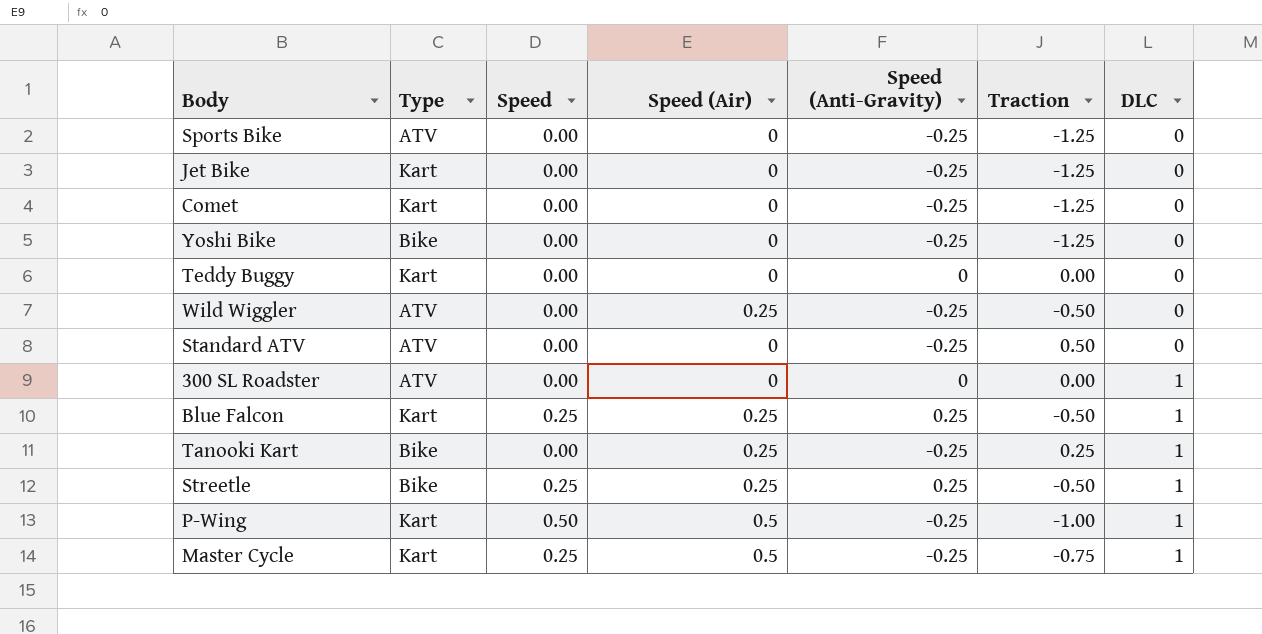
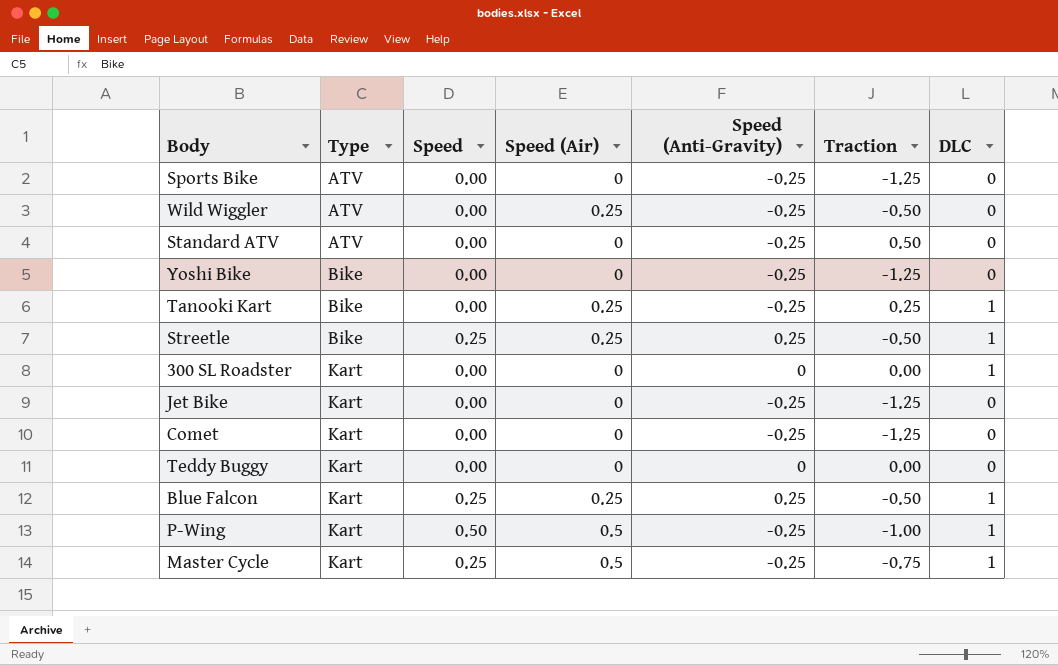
row order: DLC ascending -> Type ascending
300 SL Roadster | Type: ATV -> Kart

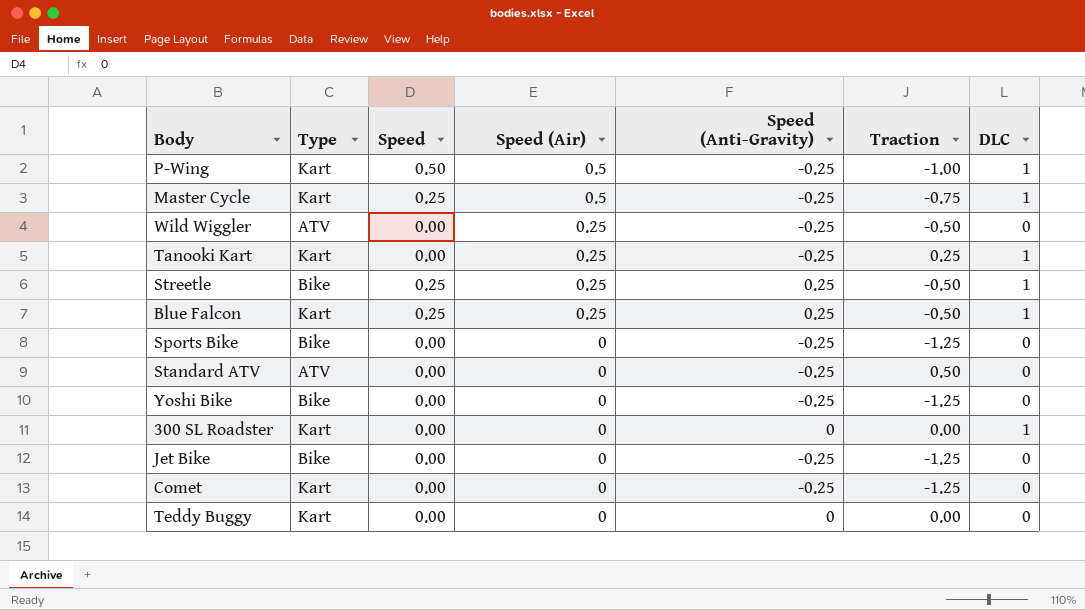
row order: Type ascending -> Speed (Air) descending
Tanooki Kart | Type: Bike -> Kart
Sports Bike | Type: ATV -> Bike
Jet Bike | Type: Kart -> Bike

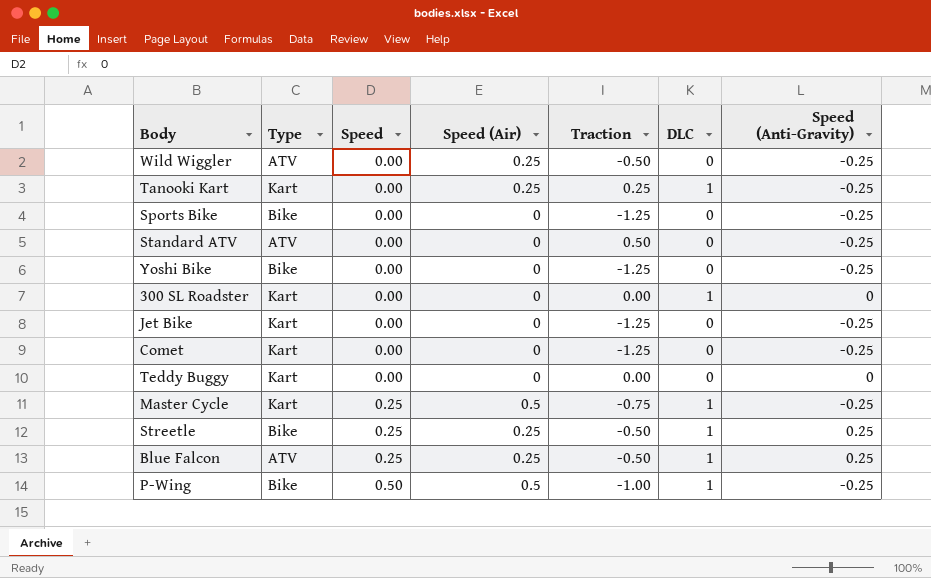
row order: Speed (Air) descending -> Speed ascending
column Speed (Anti-Gravity) | position: 5 -> 7
Jet Bike | Type: Bike -> Kart
Blue Falcon | Type: Kart -> ATV
P-Wing | Type: Kart -> Bike

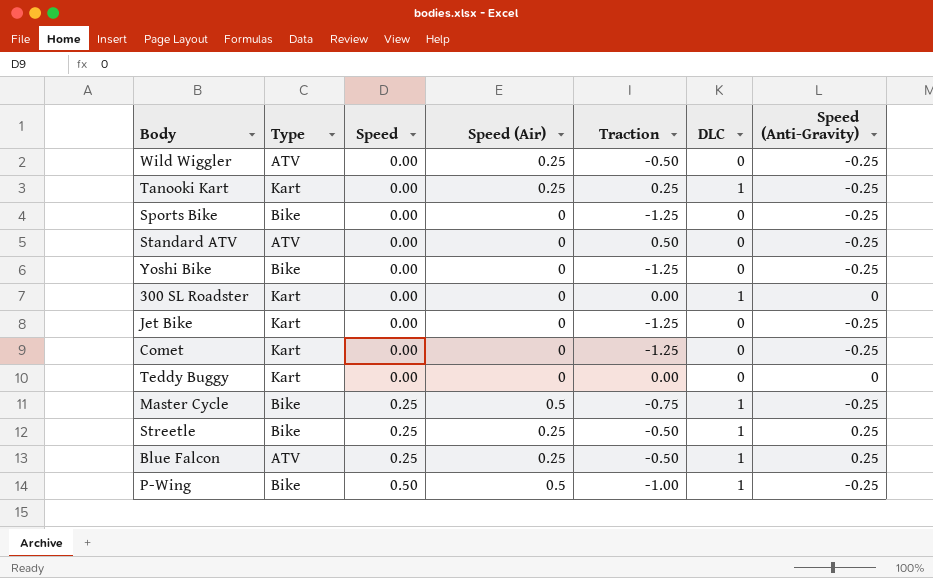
Master Cycle | Type: Kart -> Bike

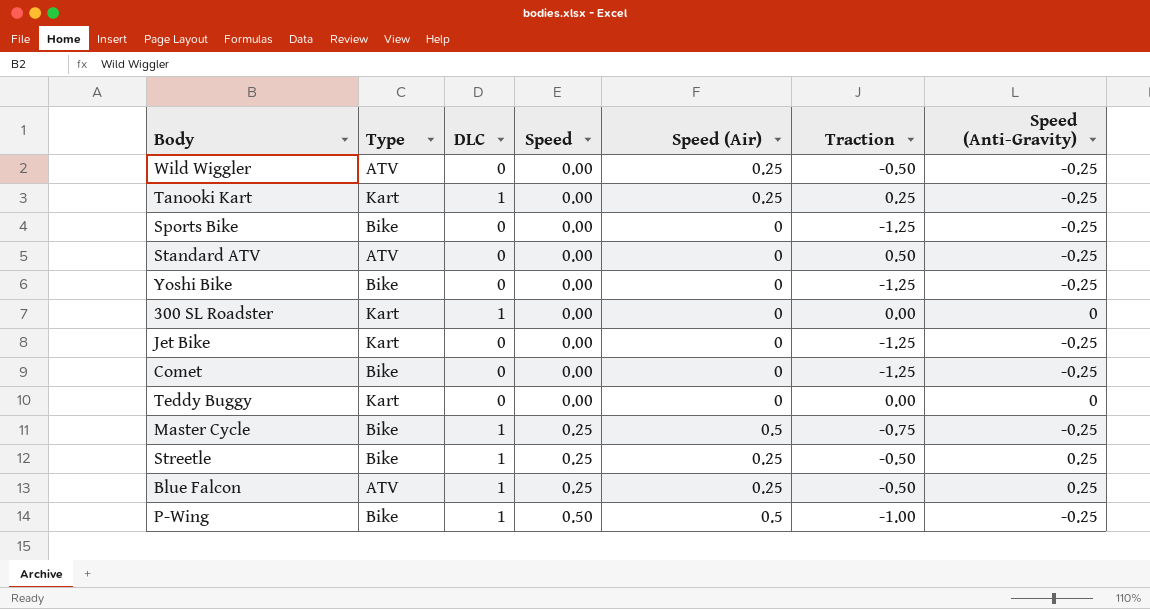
column DLC | position: 6 -> 3
Comet | Type: Kart -> Bike

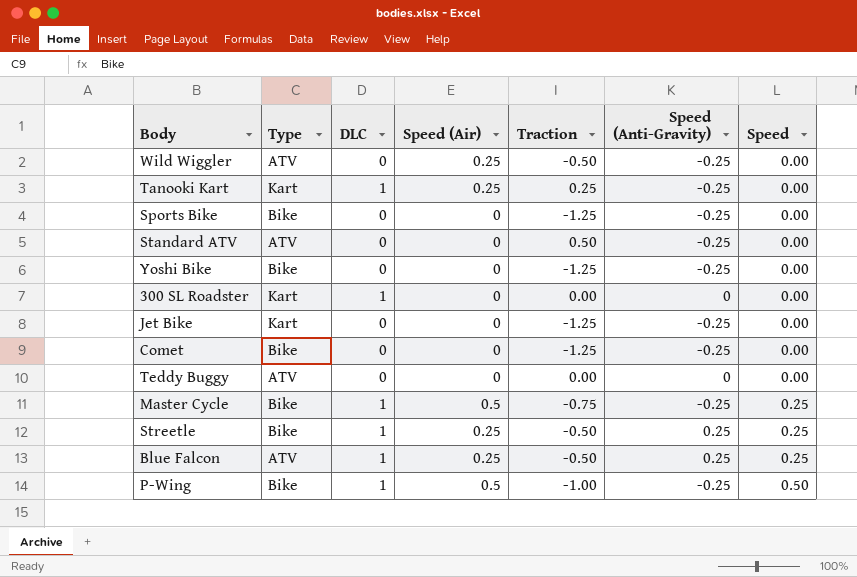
column Speed | position: 4 -> 7
Teddy Buggy | Type: Kart -> ATV

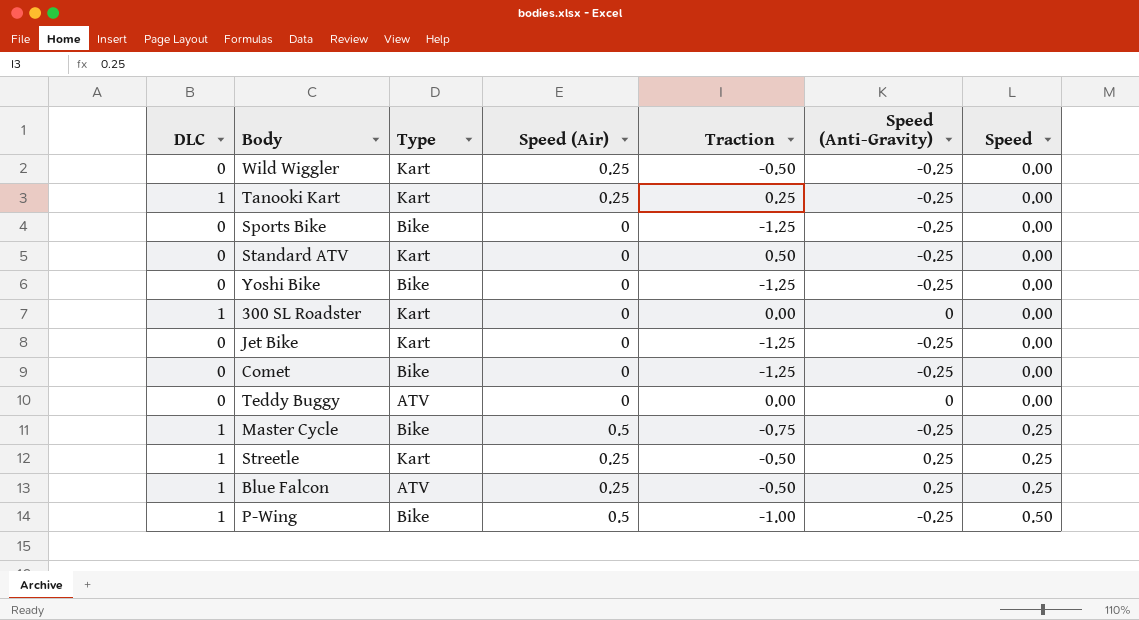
column DLC | position: 3 -> 1
Wild Wiggler | Type: ATV -> Kart
Standard ATV | Type: ATV -> Kart
Streetle | Type: Bike -> Kart

